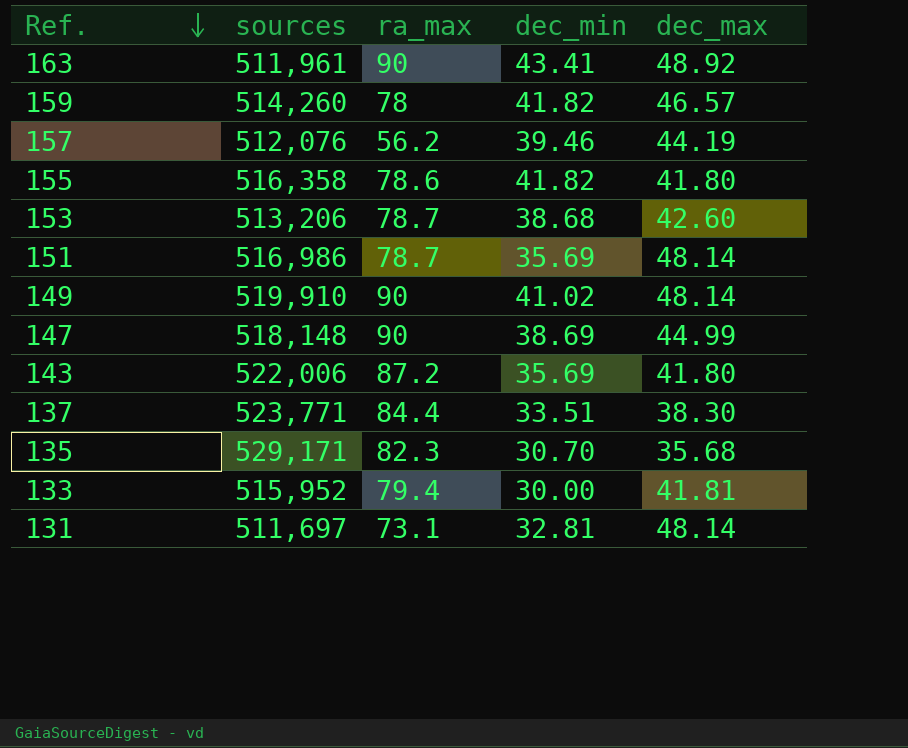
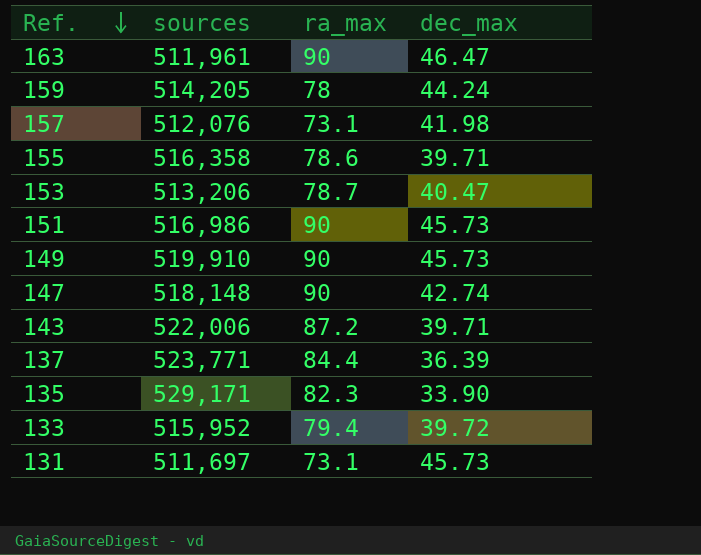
column dec_min | position: 4 -> none
163 | dec_max: 48.92 -> 46.47
159 | sources: 514,260 -> 514,205
159 | dec_max: 46.57 -> 44.24
157 | ra_max: 56.2 -> 73.1
157 | dec_max: 44.19 -> 41.98
155 | dec_max: 41.80 -> 39.71
153 | dec_max: 42.60 -> 40.47
151 | ra_max: 78.7 -> 90
151 | dec_max: 48.14 -> 45.73
149 | dec_max: 48.14 -> 45.73
147 | dec_max: 44.99 -> 42.74
143 | dec_max: 41.80 -> 39.71
137 | dec_max: 38.30 -> 36.39
135 | dec_max: 35.68 -> 33.90
133 | dec_max: 41.81 -> 39.72
131 | dec_max: 48.14 -> 45.73

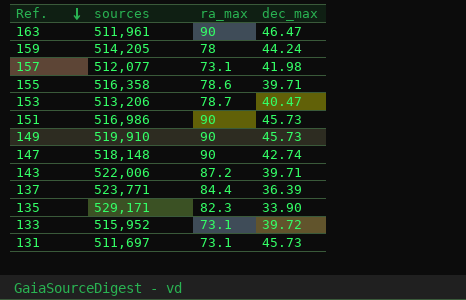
157 | sources: 512,076 -> 512,077
133 | ra_max: 79.4 -> 73.1

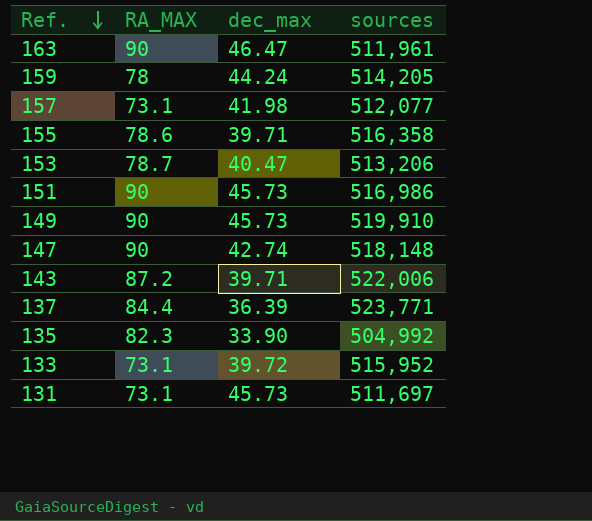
column name: ra_max -> RA_MAX
column sources | position: 2 -> 4
135 | sources: 529,171 -> 504,992

